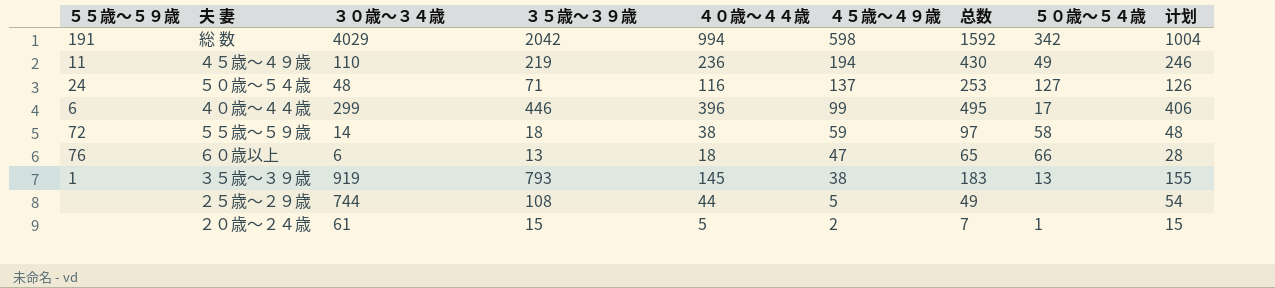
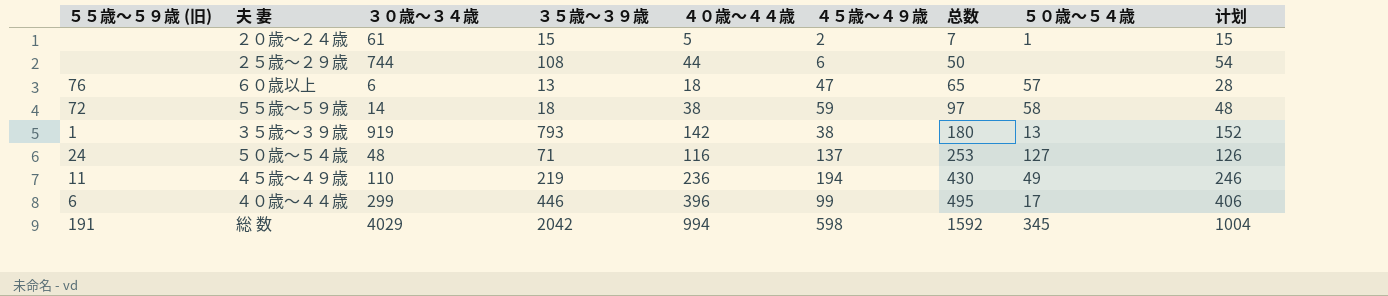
row order: ４５歳～４９歳 descending -> 总数 ascending
column name: ５５歳～５９歳 -> ５５歳～５９歳 (旧)
２５歳～２９歳 | ４５歳～４９歳: 5 -> 6
２５歳～２９歳 | 总数: 49 -> 50
６０歳以上 | ５０歳～５４歳: 66 -> 57
３５歳～３９歳 | ４０歳～４４歳: 145 -> 142
３５歳～３９歳 | 总数: 183 -> 180
３５歳～３９歳 | 计划: 155 -> 152
総 数 | ５０歳～５４歳: 342 -> 345

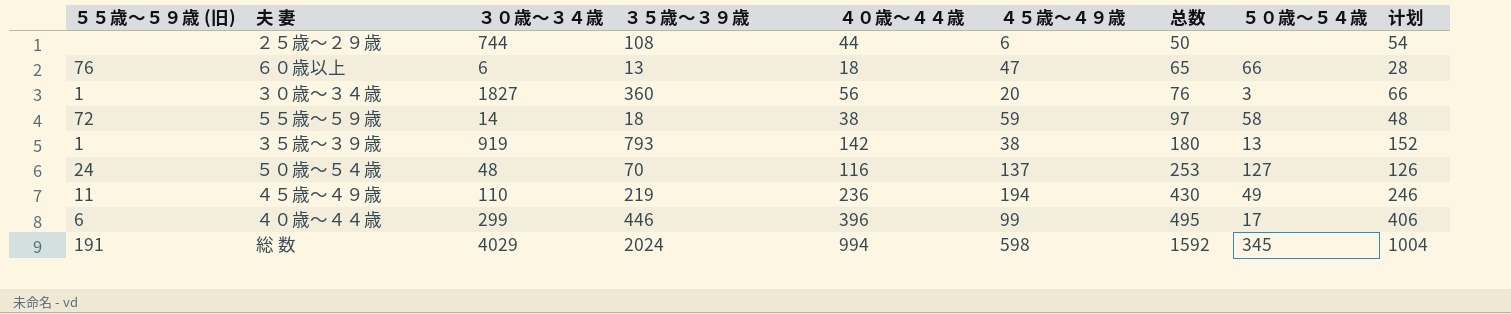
row ２０歳～２４歳: none | 61 | 15 | 5 | 2 | 7 | 1 | 15 -> none
６０歳以上 | ５０歳～５４歳: 57 -> 66
row ３０歳～３４歳: none -> 1 | 1827 | 360 | 56 | 20 | 76 | 3 | 66
５０歳～５４歳 | ３５歳～３９歳: 71 -> 70
総 数 | ３５歳～３９歳: 2042 -> 2024

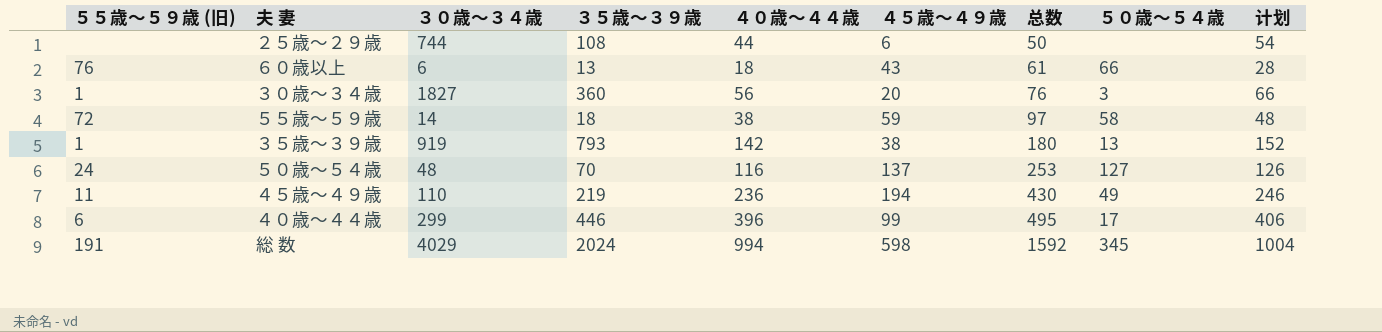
６０歳以上 | ４５歳～４９歳: 47 -> 43
６０歳以上 | 总数: 65 -> 61

